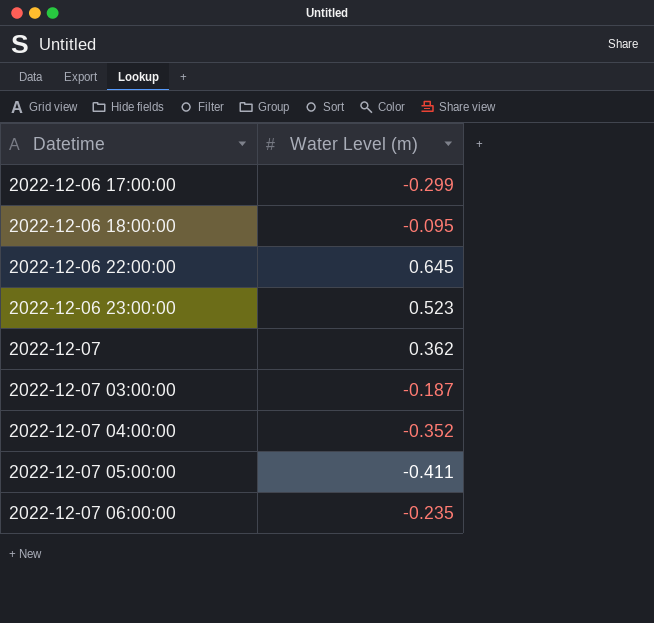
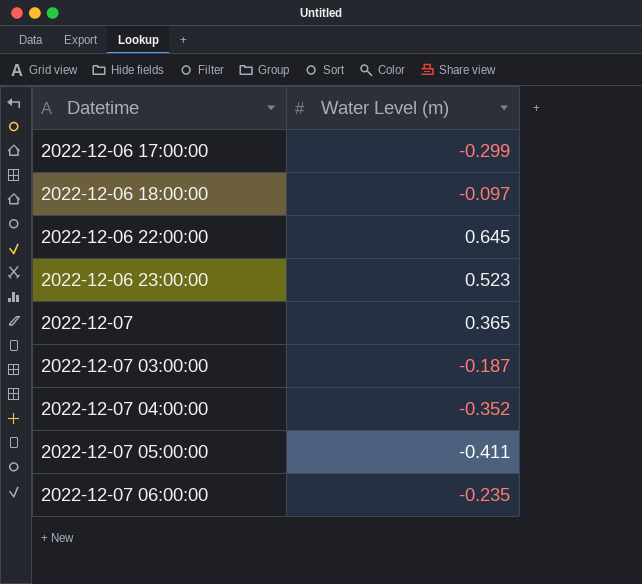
2022-12-06 18:00:00 | Water Level (m): -0.095 -> -0.097
2022-12-07 | Water Level (m): 0.362 -> 0.365

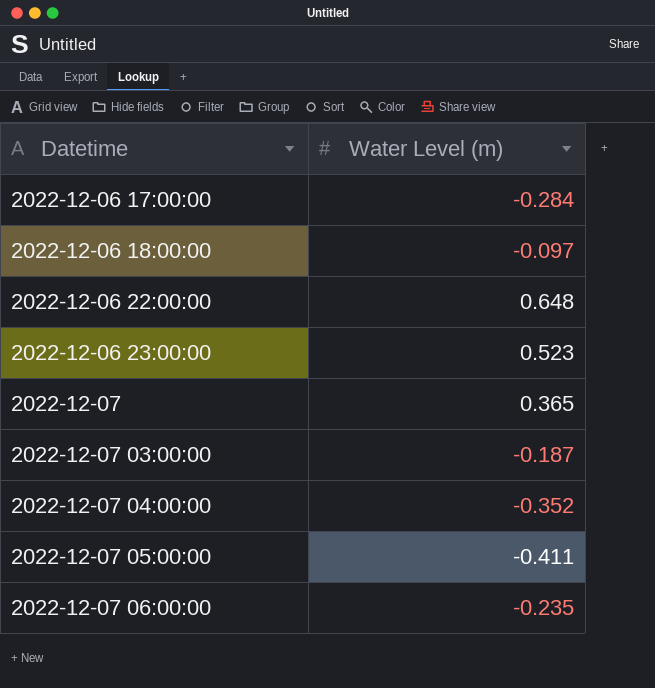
2022-12-06 17:00:00 | Water Level (m): -0.299 -> -0.284
2022-12-06 22:00:00 | Water Level (m): 0.645 -> 0.648

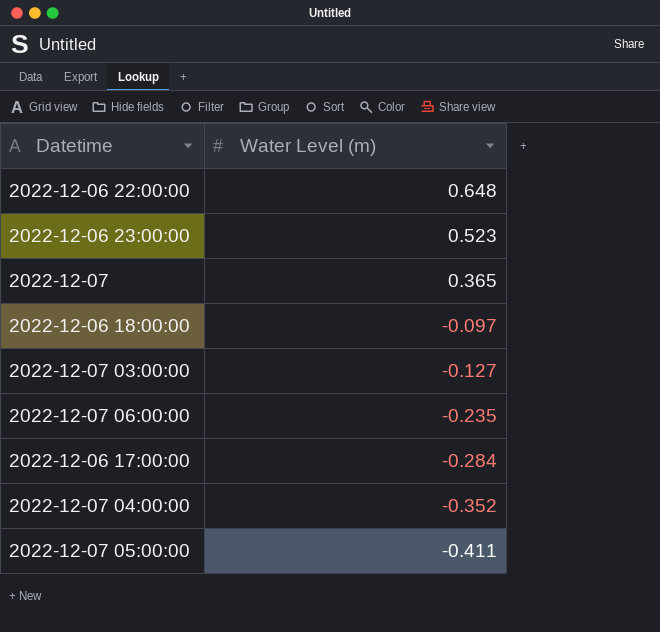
row order: Datetime ascending -> Water Level (m) descending
2022-12-07 03:00:00 | Water Level (m): -0.187 -> -0.127

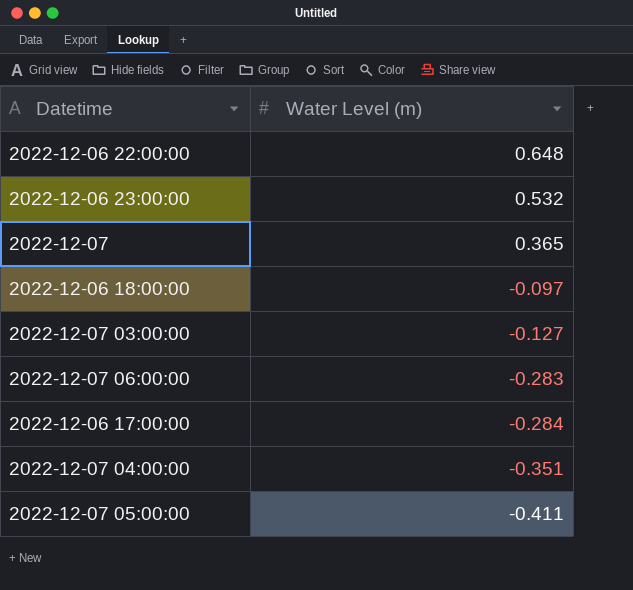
2022-12-06 23:00:00 | Water Level (m): 0.523 -> 0.532
2022-12-07 06:00:00 | Water Level (m): -0.235 -> -0.283
2022-12-07 04:00:00 | Water Level (m): -0.352 -> -0.351

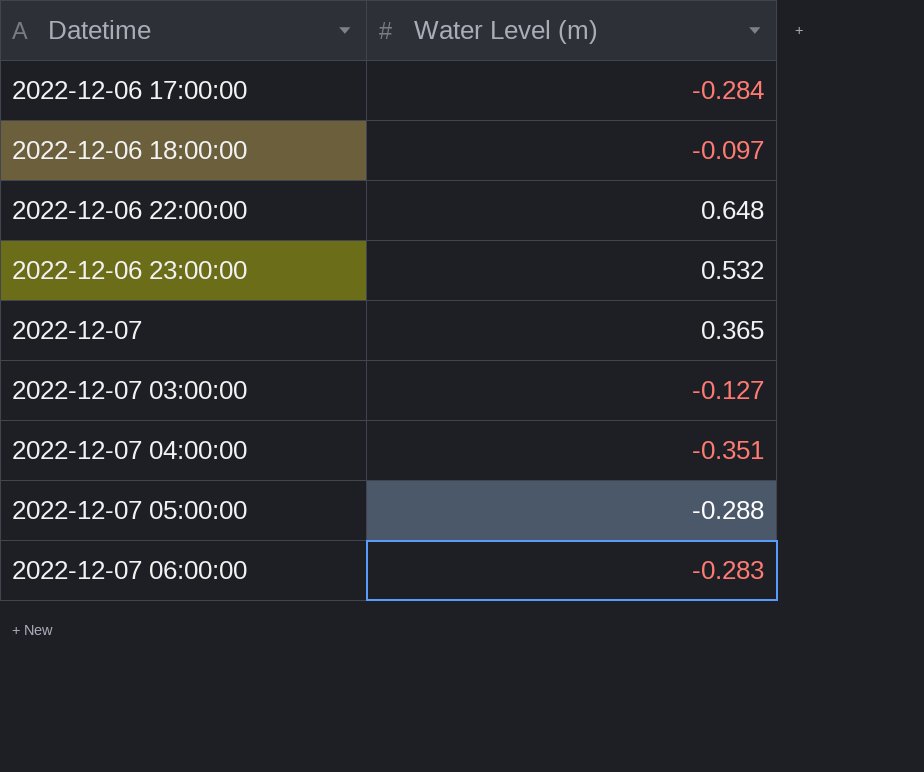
row order: Water Level (m) descending -> Datetime ascending
2022-12-07 05:00:00 | Water Level (m): -0.411 -> -0.288

